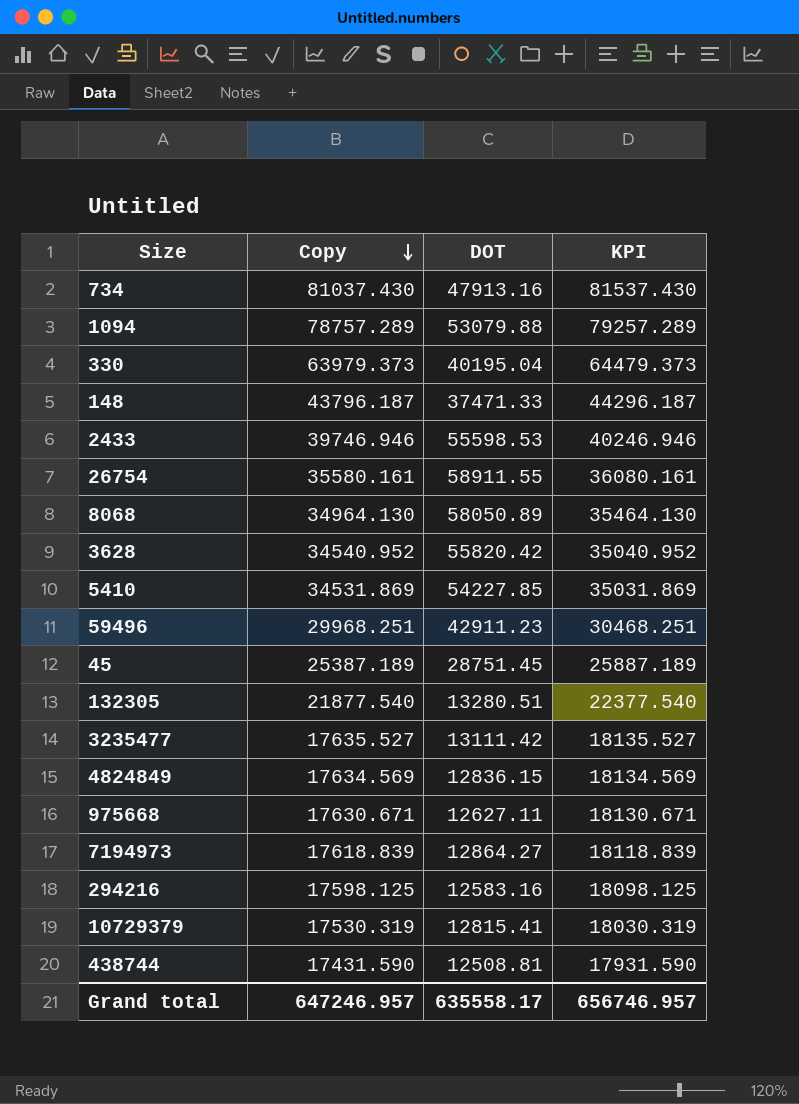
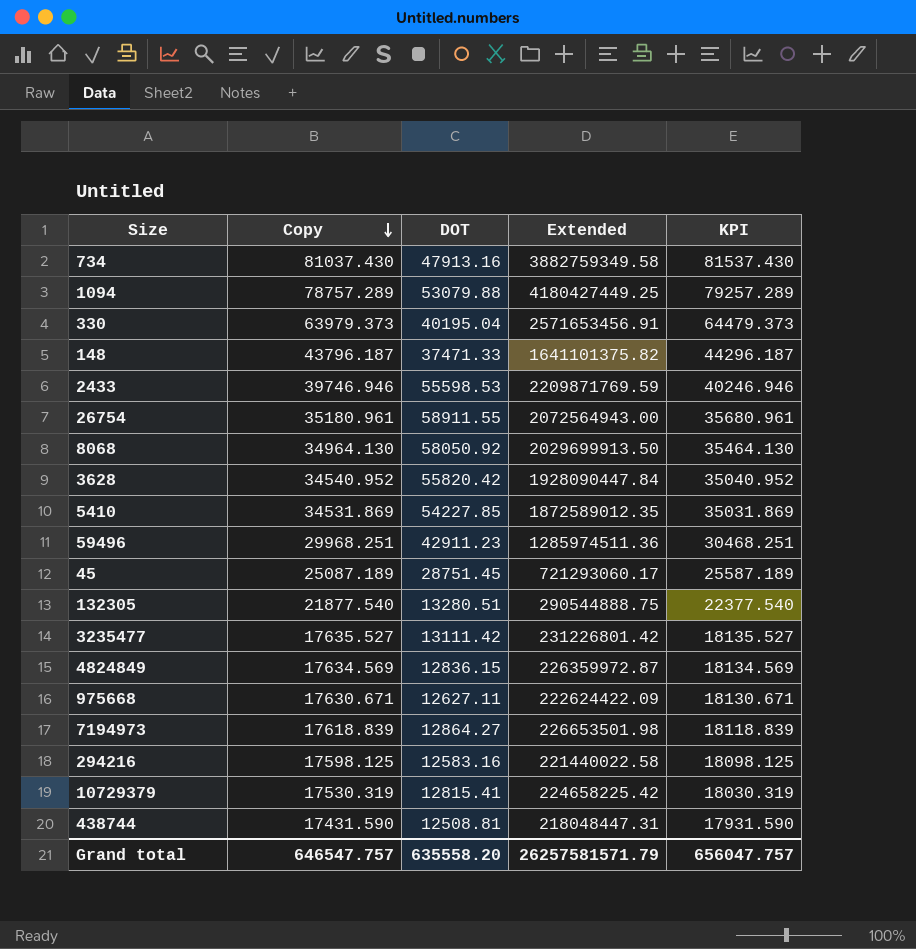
column Extended | formula: none -> [Copy] * [DOT]
26754 | Copy: 35580.161 -> 35180.961
26754 | KPI: 36080.161 -> 35680.961
8068 | DOT: 58050.89 -> 58050.92
45 | Copy: 25387.189 -> 25087.189
45 | KPI: 25887.189 -> 25587.189
Grand total | Copy: 647246.957 -> 646547.757
Grand total | DOT: 635558.17 -> 635558.20
Grand total | KPI: 656746.957 -> 656047.757

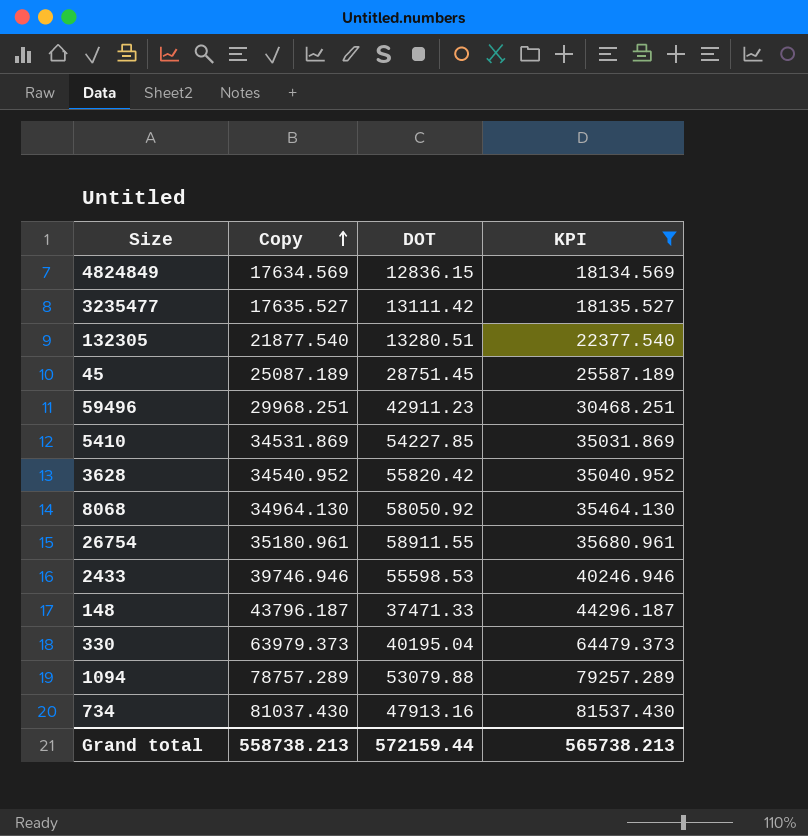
filter: none -> KPI >= 18134.569
row order: Copy descending -> Copy ascending
column Extended | formula: [Copy] * [DOT] -> none
Grand total | Copy: 646547.757 -> 558738.213
Grand total | DOT: 635558.20 -> 572159.44
Grand total | KPI: 656047.757 -> 565738.213

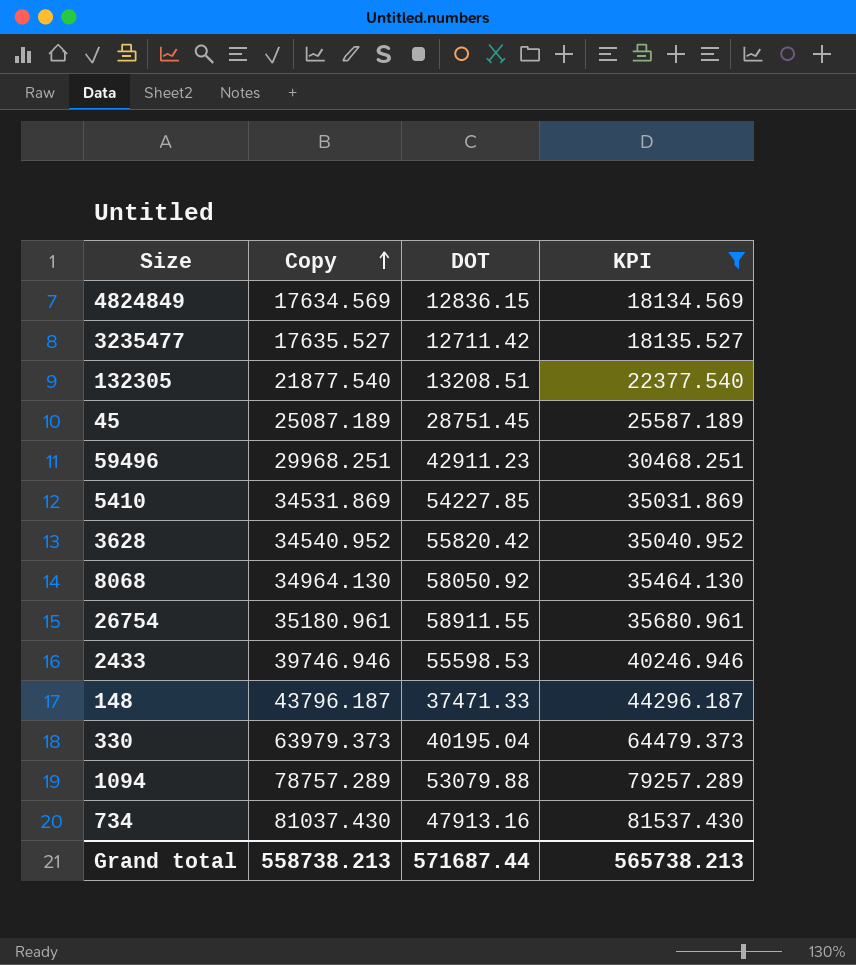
3235477 | DOT: 13111.42 -> 12711.42
132305 | DOT: 13280.51 -> 13208.51
Grand total | DOT: 572159.44 -> 571687.44

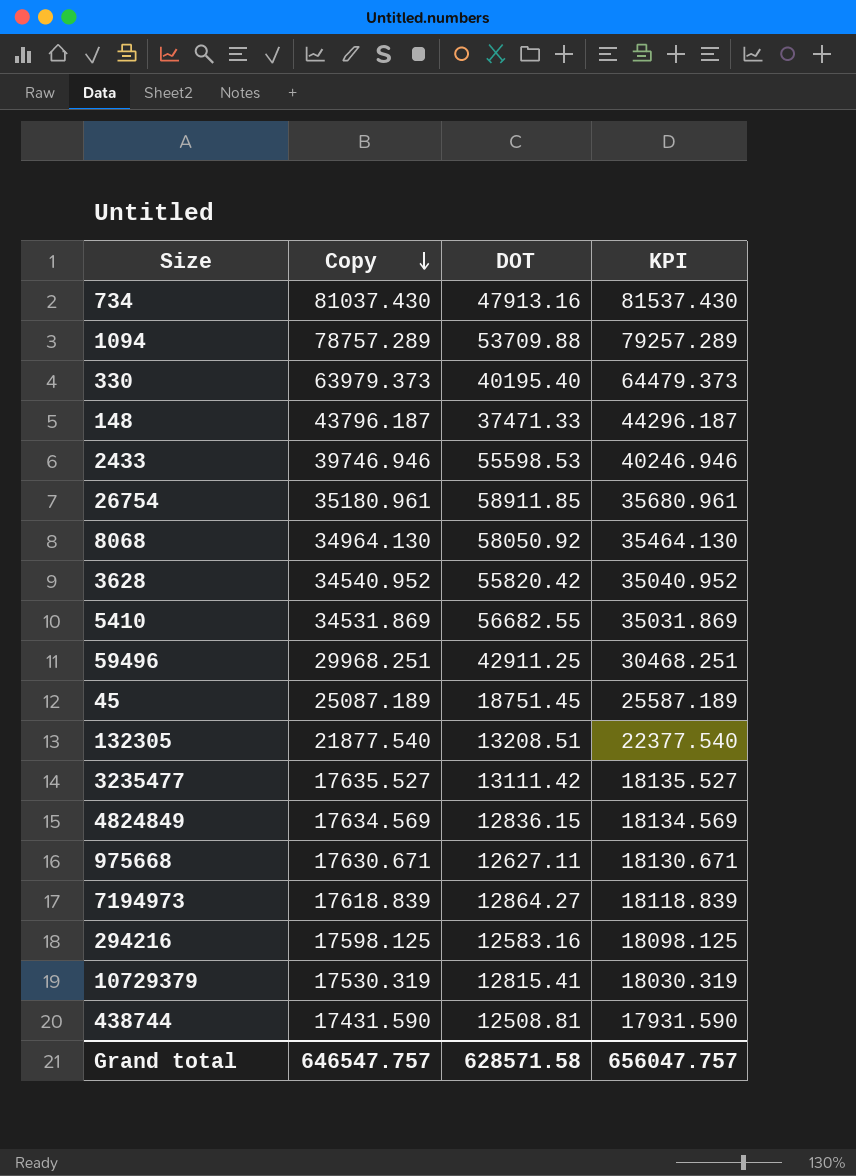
filter: KPI >= 18134.569 -> none
row order: Copy ascending -> Copy descending
1094 | DOT: 53079.88 -> 53709.88
330 | DOT: 40195.04 -> 40195.40
26754 | DOT: 58911.55 -> 58911.85
5410 | DOT: 54227.85 -> 56682.55
59496 | DOT: 42911.23 -> 42911.25
45 | DOT: 28751.45 -> 18751.45
3235477 | DOT: 12711.42 -> 13111.42
Grand total | Copy: 558738.213 -> 646547.757
Grand total | DOT: 571687.44 -> 628571.58
Grand total | KPI: 565738.213 -> 656047.757

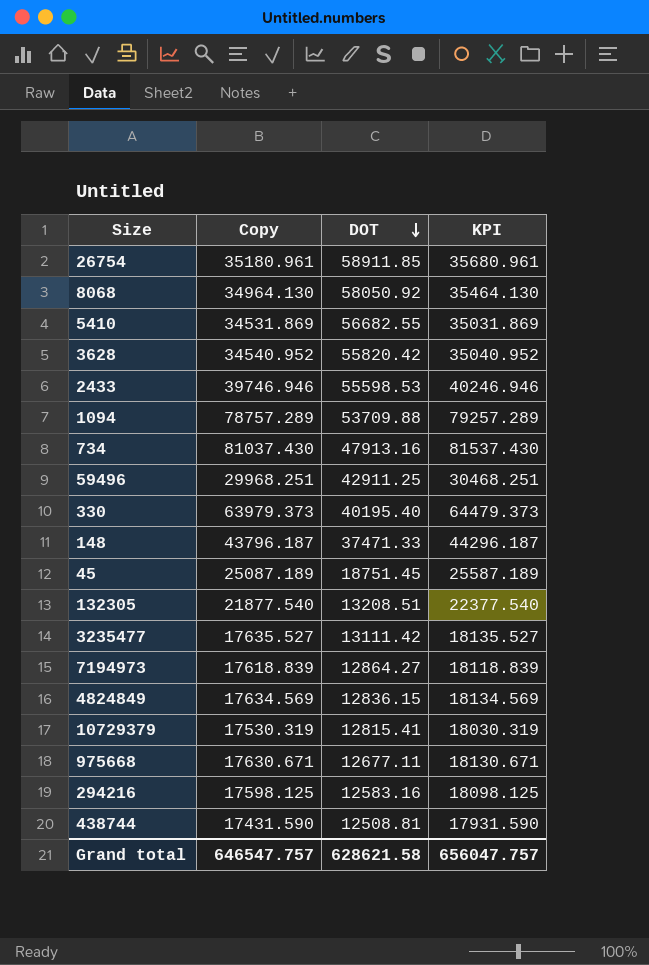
row order: Copy descending -> DOT descending
975668 | DOT: 12627.11 -> 12677.11
Grand total | DOT: 628571.58 -> 628621.58

